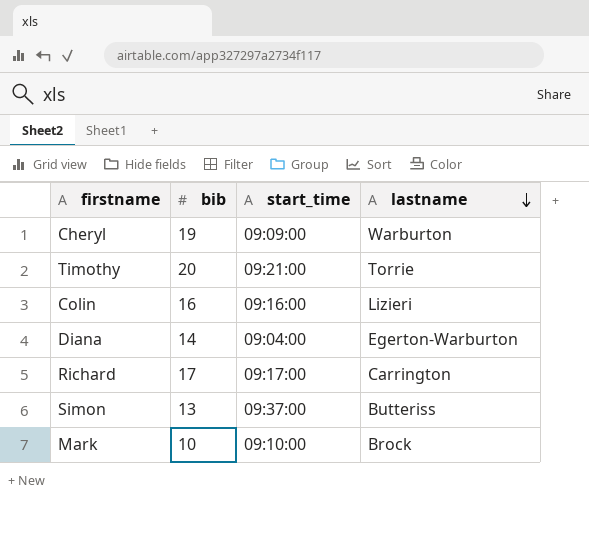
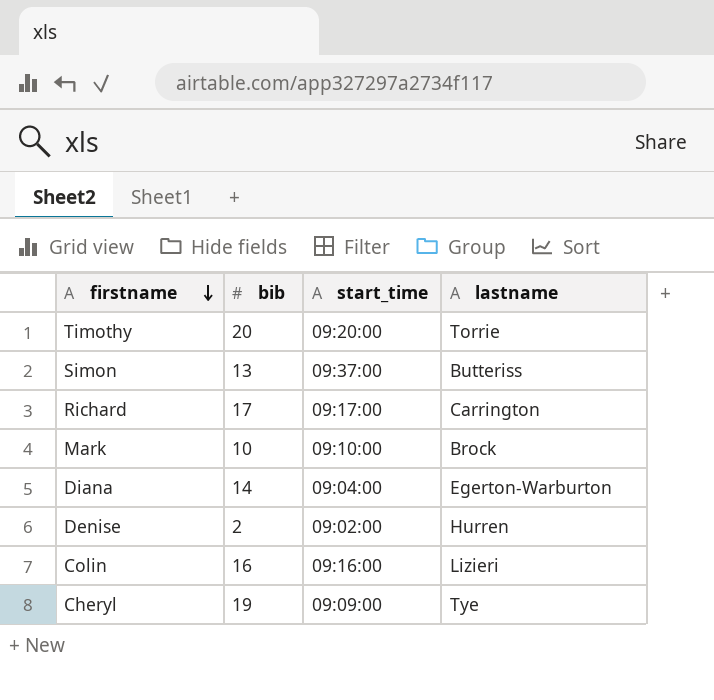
row order: lastname descending -> firstname descending
Timothy | start_time: 09:21:00 -> 09:20:00
row Denise: none -> 2 | 09:02:00 | Hurren
Cheryl | lastname: Warburton -> Tye

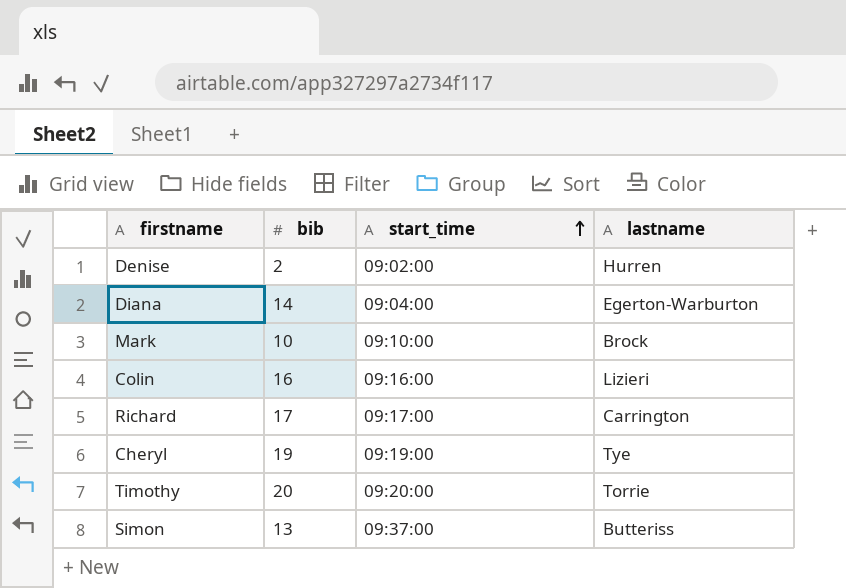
row order: firstname descending -> start_time ascending
Cheryl | start_time: 09:09:00 -> 09:19:00

